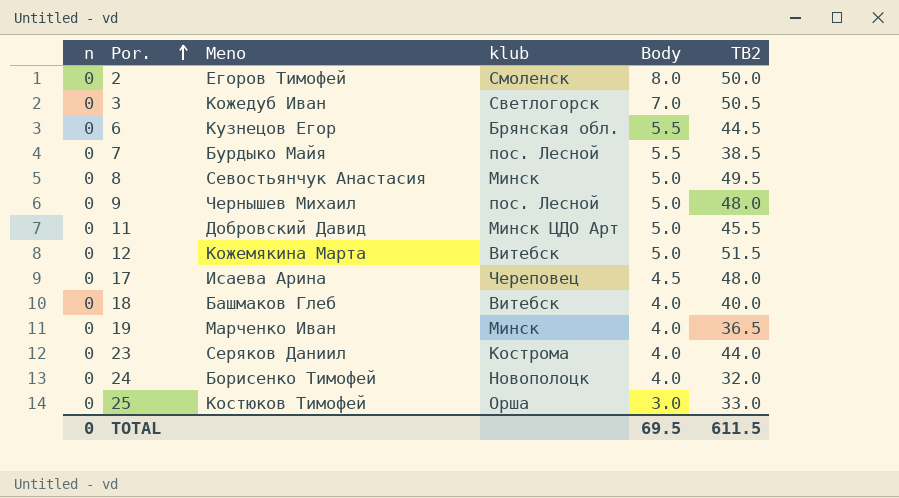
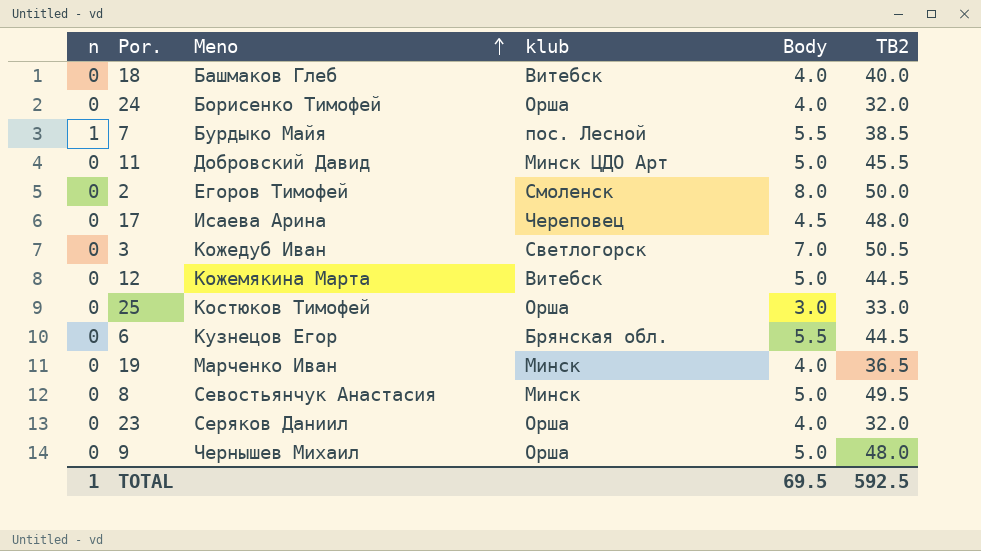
row order: Por. ascending -> Meno ascending
24 | klub: Новополоцк -> Орша
7 | n: 0 -> 1
12 | TB2: 51.5 -> 44.5
23 | klub: Кострома -> Орша
23 | TB2: 44.0 -> 32.0
9 | klub: пос. Лесной -> Орша
TOTAL | n: 0 -> 1
TOTAL | TB2: 611.5 -> 592.5

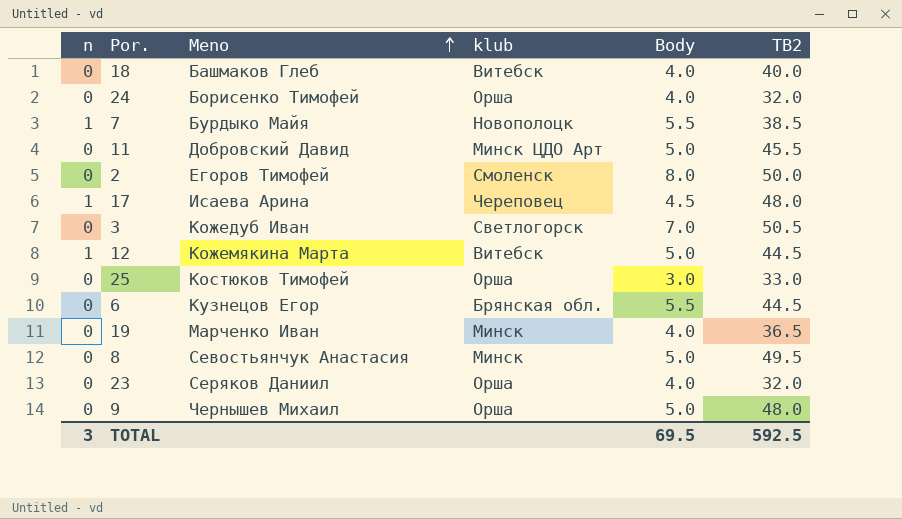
7 | klub: пос. Лесной -> Новополоцк
17 | n: 0 -> 1
12 | n: 0 -> 1
TOTAL | n: 1 -> 3

